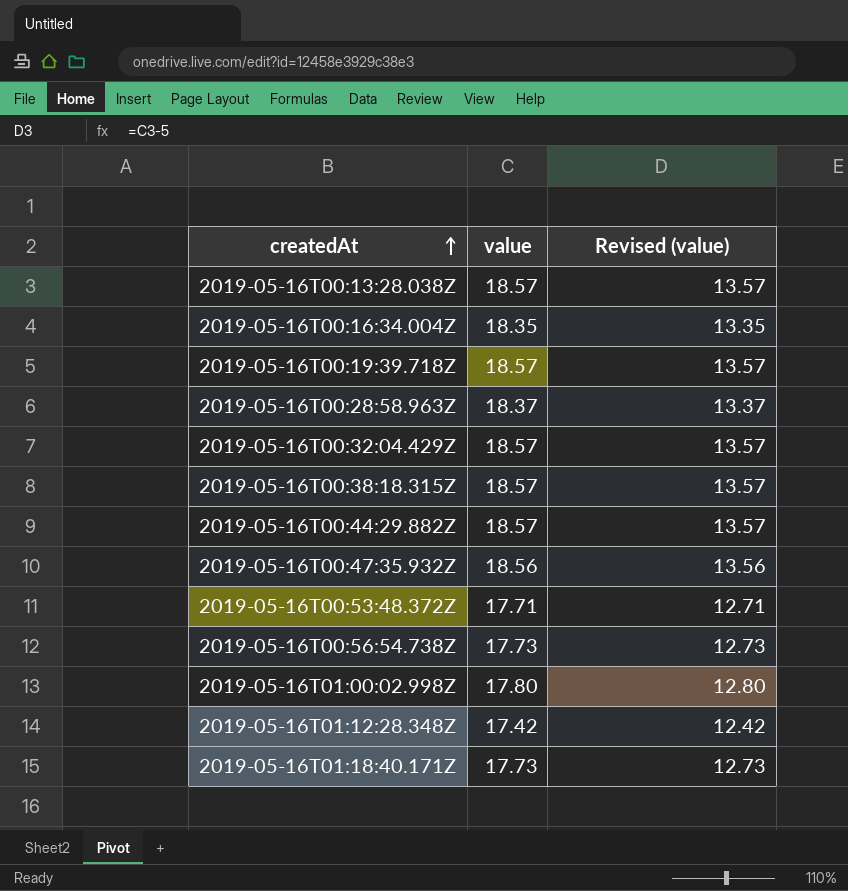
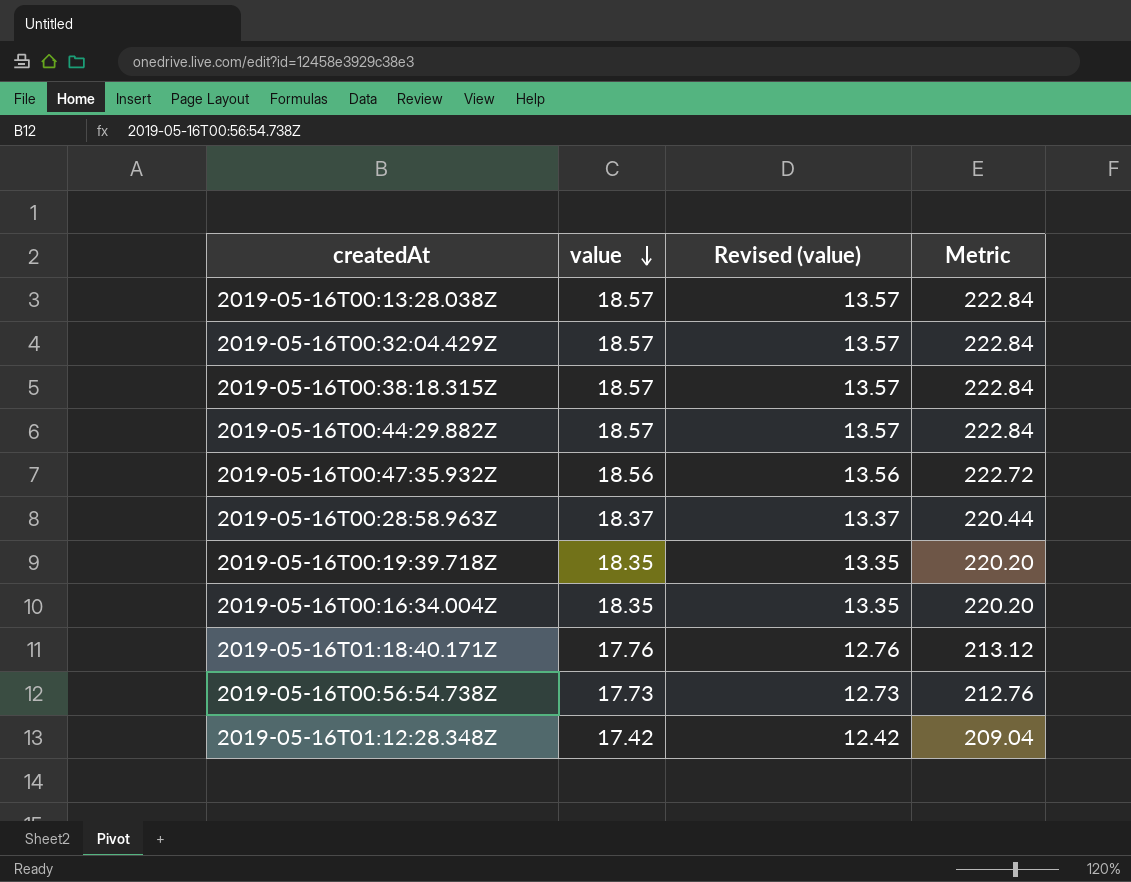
row order: createdAt ascending -> value descending
column Metric | formula: none -> [value] * 12
row 2019-05-16T00:53:48.372Z: 17.71 | 12.71 -> none
row 2019-05-16T01:00:02.998Z: 17.80 | 12.80 -> none
2019-05-16T00:19:39.718Z | value: 18.57 -> 18.35
2019-05-16T00:19:39.718Z | Revised (value): 13.57 -> 13.35
2019-05-16T01:18:40.171Z | value: 17.73 -> 17.76
2019-05-16T01:18:40.171Z | Revised (value): 12.73 -> 12.76

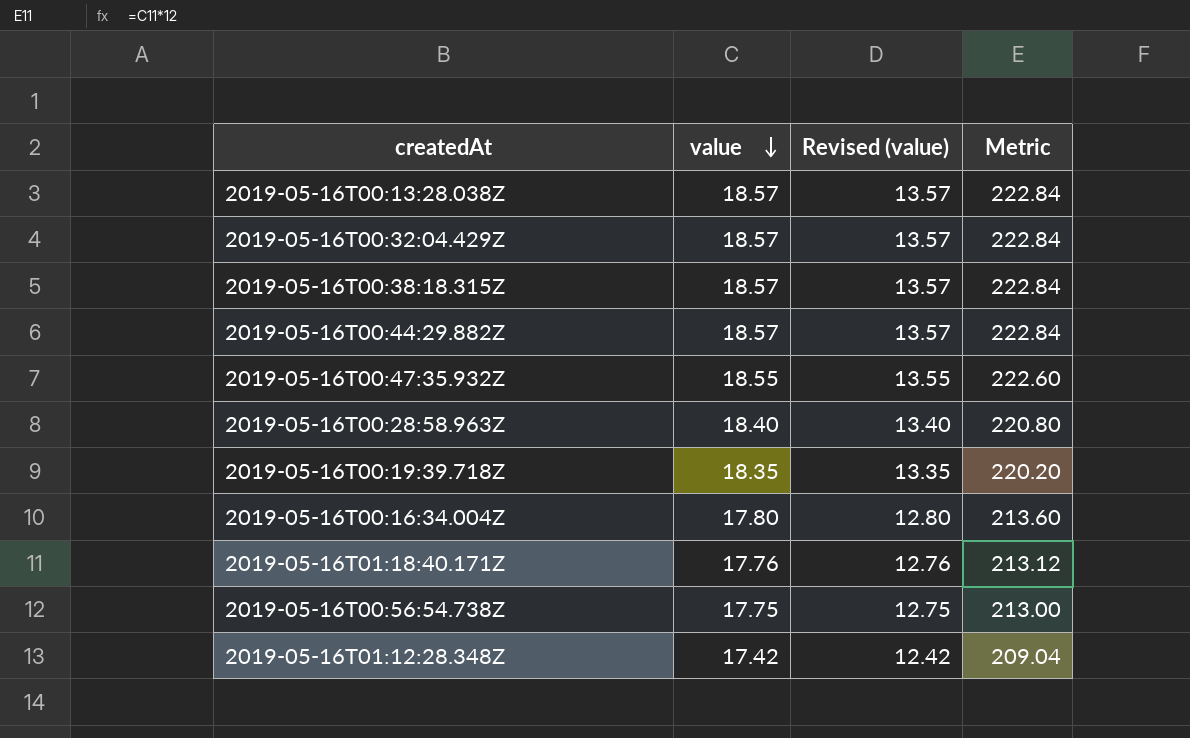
2019-05-16T00:47:35.932Z | value: 18.56 -> 18.55
2019-05-16T00:47:35.932Z | Revised (value): 13.56 -> 13.55
2019-05-16T00:47:35.932Z | Metric: 222.72 -> 222.60
2019-05-16T00:28:58.963Z | value: 18.37 -> 18.40
2019-05-16T00:28:58.963Z | Revised (value): 13.37 -> 13.40
2019-05-16T00:28:58.963Z | Metric: 220.44 -> 220.80
2019-05-16T00:16:34.004Z | value: 18.35 -> 17.80
2019-05-16T00:16:34.004Z | Revised (value): 13.35 -> 12.80
2019-05-16T00:16:34.004Z | Metric: 220.20 -> 213.60
2019-05-16T00:56:54.738Z | value: 17.73 -> 17.75
2019-05-16T00:56:54.738Z | Revised (value): 12.73 -> 12.75
2019-05-16T00:56:54.738Z | Metric: 212.76 -> 213.00

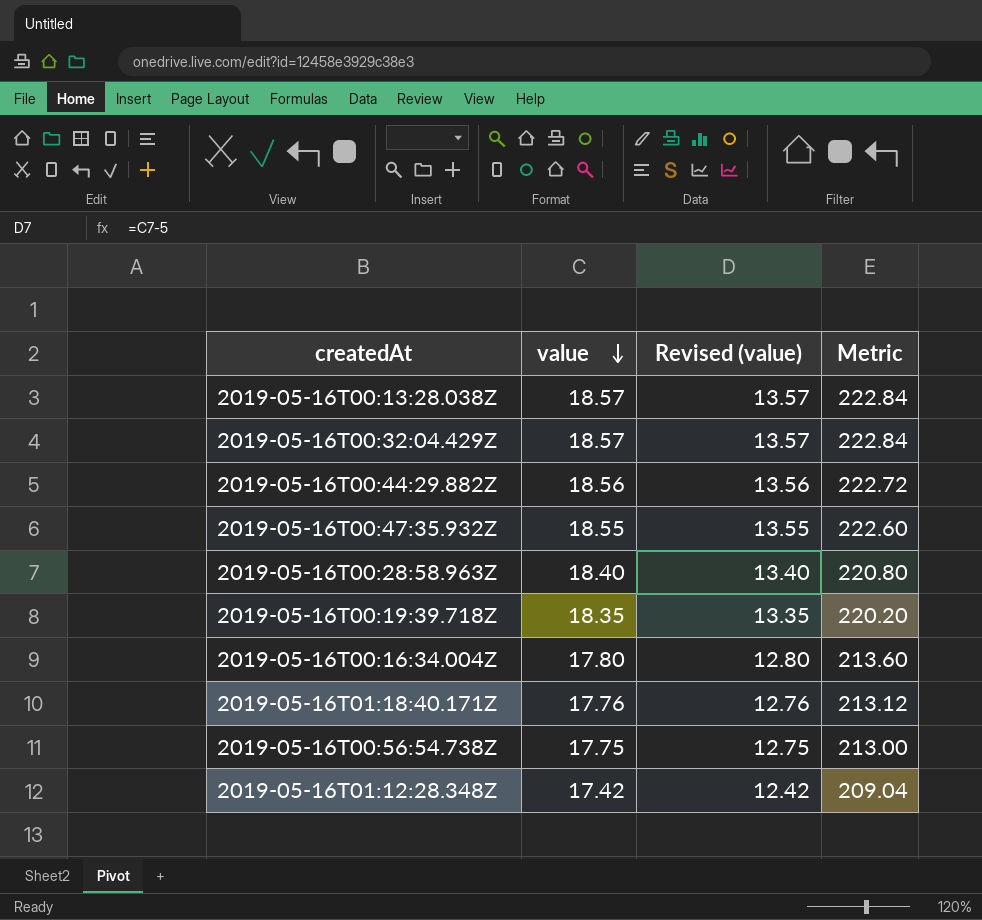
row 2019-05-16T00:38:18.315Z: 18.57 | 13.57 | 222.84 -> none
2019-05-16T00:44:29.882Z | value: 18.57 -> 18.56
2019-05-16T00:44:29.882Z | Revised (value): 13.57 -> 13.56
2019-05-16T00:44:29.882Z | Metric: 222.84 -> 222.72

